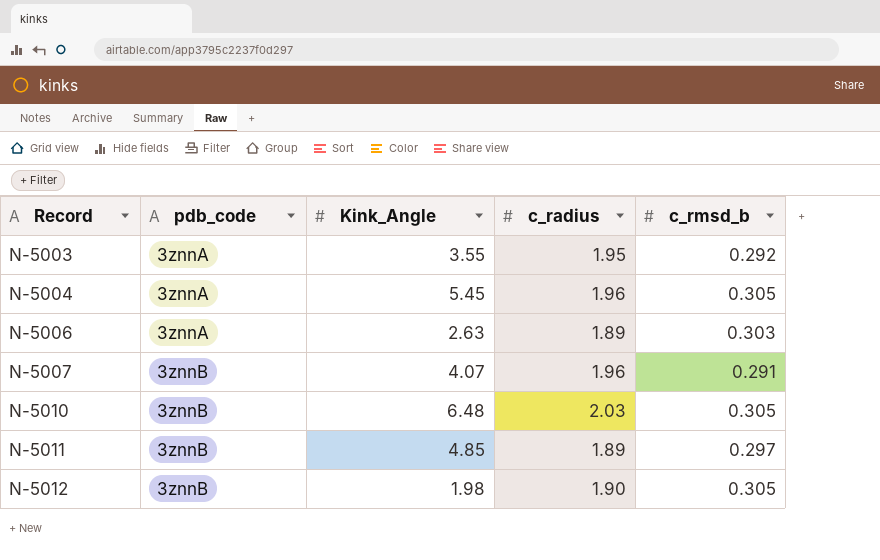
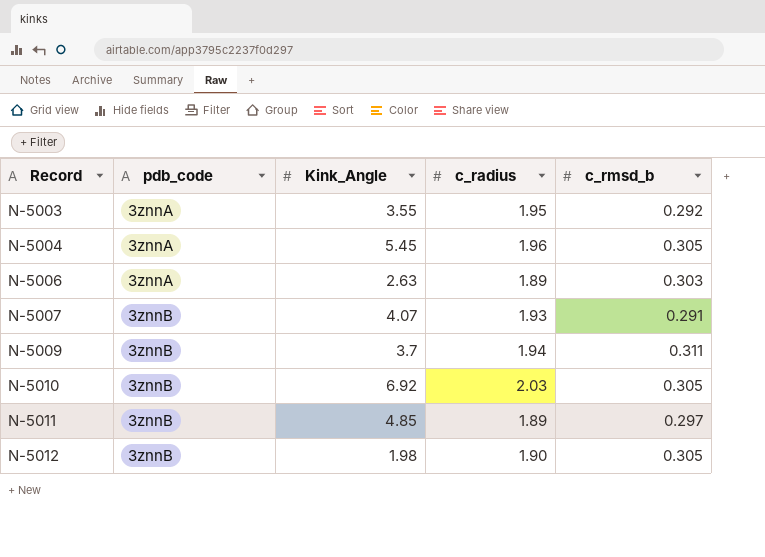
N-5007 | c_radius: 1.96 -> 1.93
row N-5009: none -> 3znnB | 3.7 | 1.94 | 0.311
N-5010 | Kink_Angle: 6.48 -> 6.92

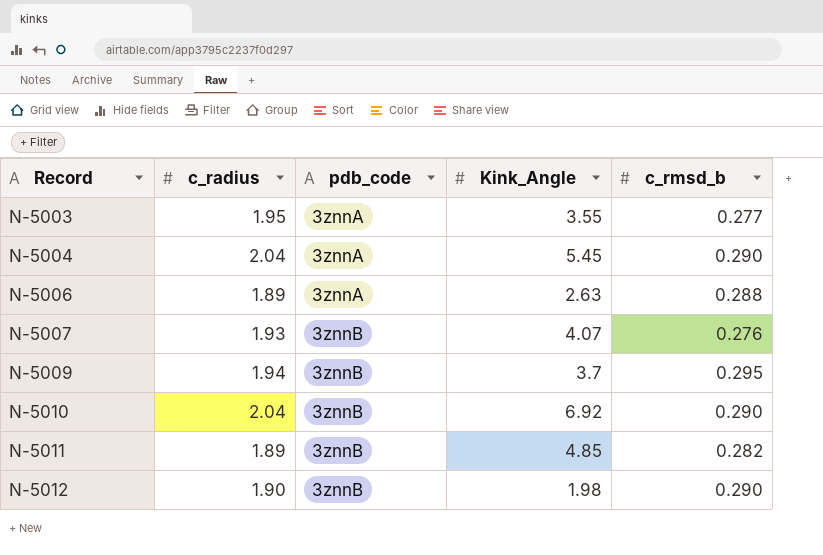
column c_radius | position: 4 -> 2
N-5003 | c_rmsd_b: 0.292 -> 0.277
N-5004 | c_radius: 1.96 -> 2.04
N-5004 | c_rmsd_b: 0.305 -> 0.290
N-5006 | c_rmsd_b: 0.303 -> 0.288
N-5007 | c_rmsd_b: 0.291 -> 0.276
N-5009 | c_rmsd_b: 0.311 -> 0.295
N-5010 | c_radius: 2.03 -> 2.04
N-5010 | c_rmsd_b: 0.305 -> 0.290
N-5011 | c_rmsd_b: 0.297 -> 0.282
N-5012 | c_rmsd_b: 0.305 -> 0.290

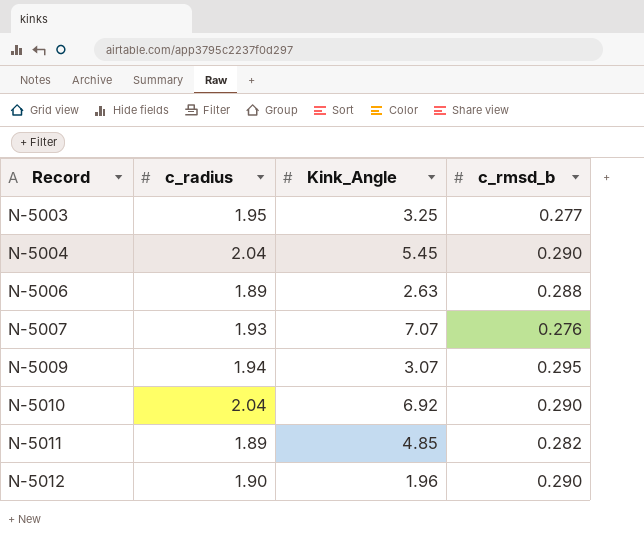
column pdb_code | position: 3 -> none
N-5003 | Kink_Angle: 3.55 -> 3.25
N-5007 | Kink_Angle: 4.07 -> 7.07
N-5009 | Kink_Angle: 3.7 -> 3.07
N-5012 | Kink_Angle: 1.98 -> 1.96

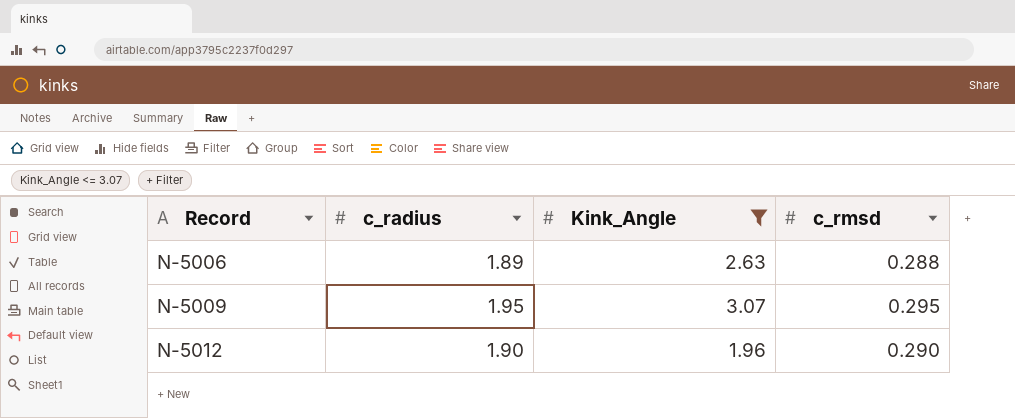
filter: none -> Kink_Angle <= 3.07
column name: c_rmsd_b -> c_rmsd
N-5009 | c_radius: 1.94 -> 1.95

